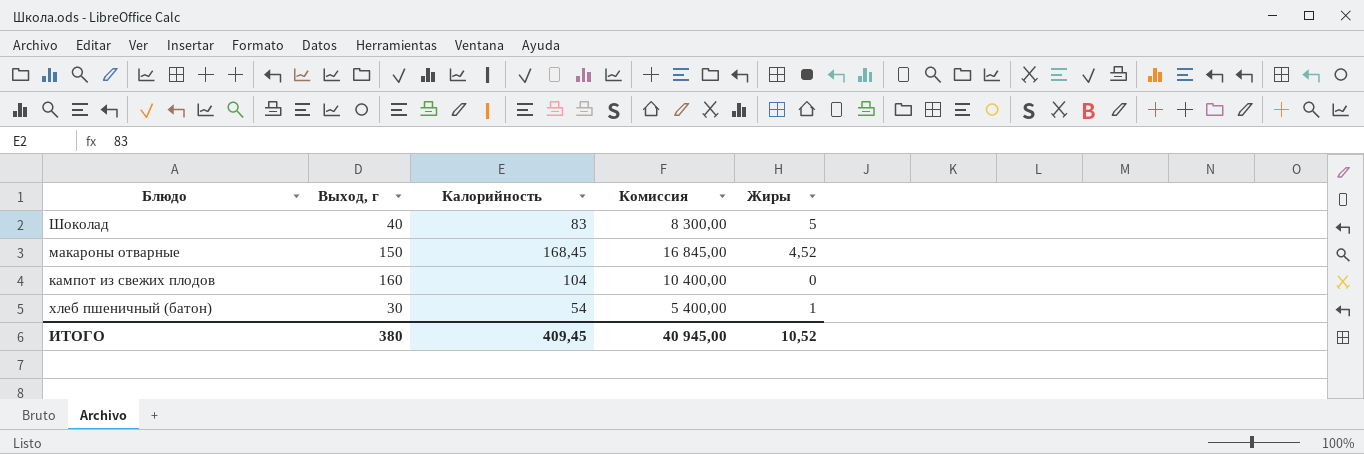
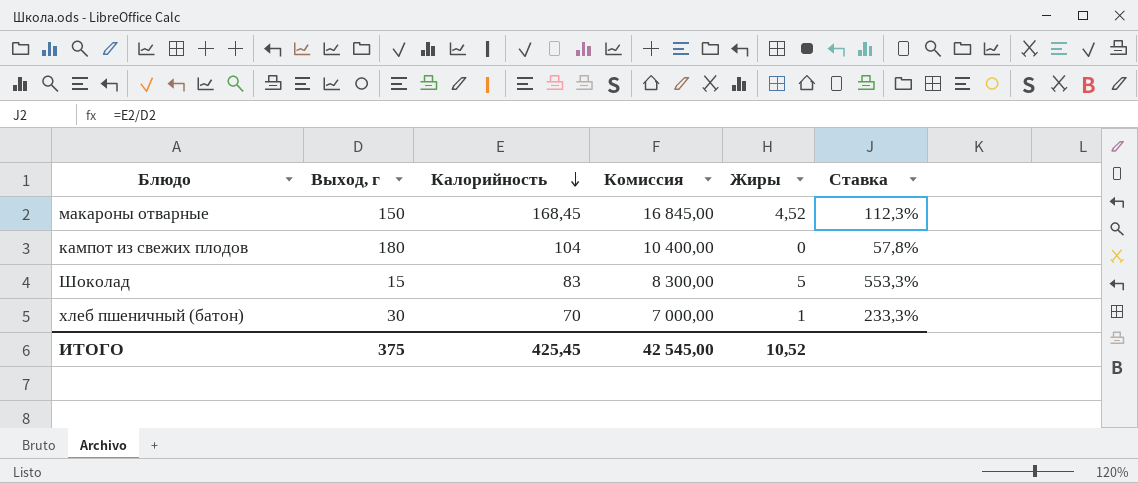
row order: none -> Калорийность descending
column Ставка | formula: none -> [Калорийность] / [Выход, г]
кампот из свежих плодов | Выход, г: 160 -> 180
Шоколад | Выход, г: 40 -> 15
хлеб пшеничный (батон) | Калорийность: 54 -> 70
хлеб пшеничный (батон) | Комиссия: 5 400,00 -> 7 000,00
ИТОГО | Выход, г: 380 -> 375
ИТОГО | Калорийность: 409,45 -> 425,45
ИТОГО | Комиссия: 40 945,00 -> 42 545,00

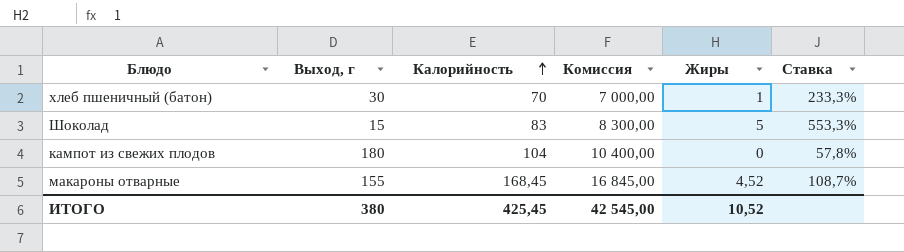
row order: Калорийность descending -> Калорийность ascending
макароны отварные | Выход, г: 150 -> 155
макароны отварные | Ставка: 112,3% -> 108,7%
ИТОГО | Выход, г: 375 -> 380

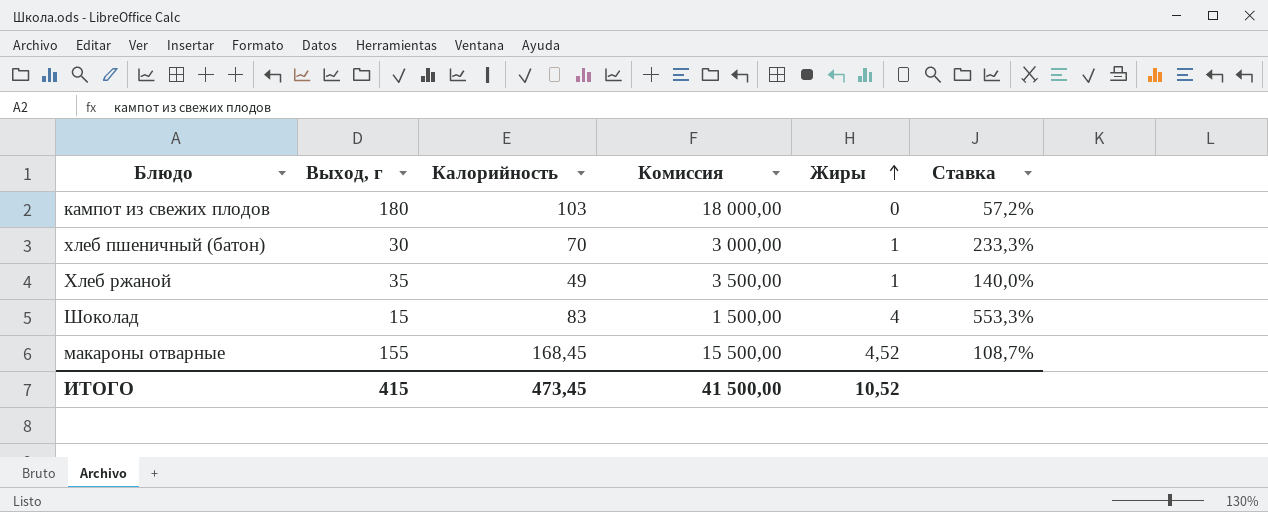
row order: Калорийность ascending -> Жиры ascending
column Комиссия | formula: [Калорийность] * 100 -> [Выход, г] * 100
кампот из свежих плодов | Калорийность: 104 -> 103
кампот из свежих плодов | Ставка: 57,8% -> 57,2%
row Хлеб ржаной: none -> 35 | 49 | 3 500,00 | 1 | 140,0%
Шоколад | Жиры: 5 -> 4
ИТОГО | Выход, г: 380 -> 415
ИТОГО | Калорийность: 425,45 -> 473,45
ИТОГО | Комиссия: 42 545,00 -> 41 500,00

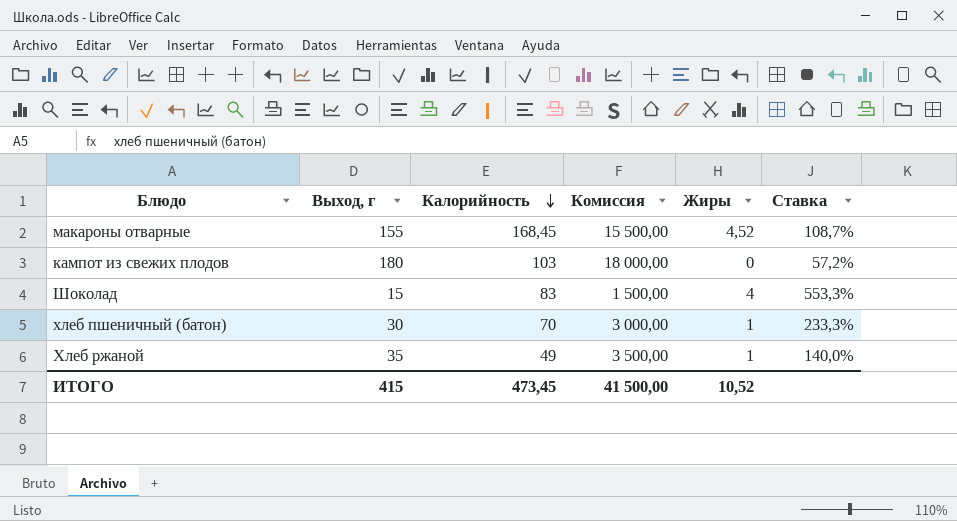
row order: Жиры ascending -> Калорийность descending

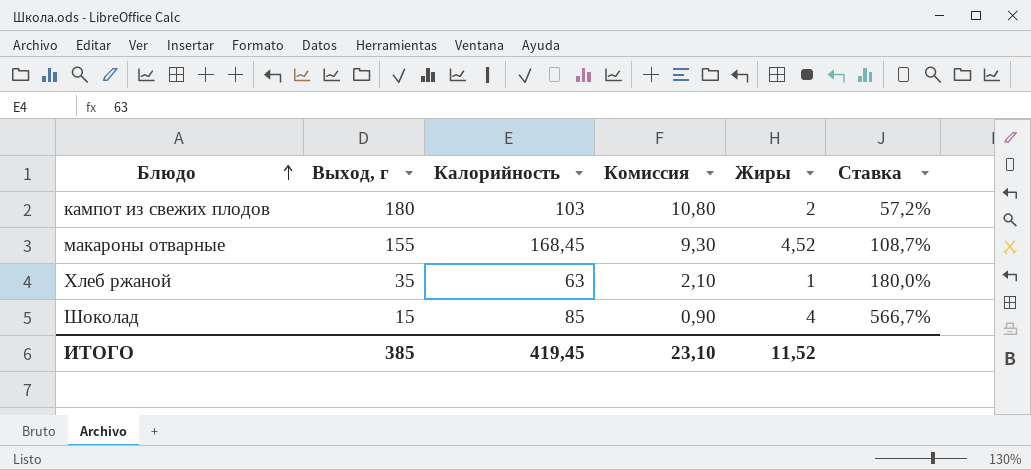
row order: Калорийность descending -> Блюдо ascending
column Комиссия | formula: [Выход, г] * 100 -> [Выход, г] * 0,06
row хлеб пшеничный (батон): 30 | 70 | 3 000,00 | 1 | 233,3% -> none
кампот из свежих плодов | Жиры: 0 -> 2
Хлеб ржаной | Калорийность: 49 -> 63
Хлеб ржаной | Ставка: 140,0% -> 180,0%
Шоколад | Калорийность: 83 -> 85
Шоколад | Ставка: 553,3% -> 566,7%
ИТОГО | Выход, г: 415 -> 385
ИТОГО | Калорийность: 473,45 -> 419,45
ИТОГО | Комиссия: 41 500,00 -> 23,10
ИТОГО | Жиры: 10,52 -> 11,52

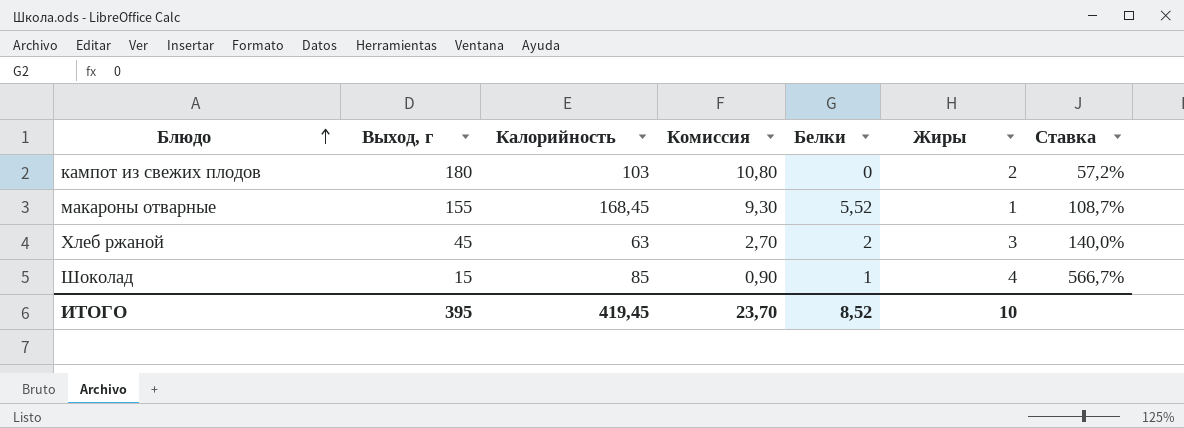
column Белки | position: none -> 5
макароны отварные | Жиры: 4,52 -> 1
Хлеб ржаной | Выход, г: 35 -> 45
Хлеб ржаной | Комиссия: 2,10 -> 2,70
Хлеб ржаной | Жиры: 1 -> 3
Хлеб ржаной | Ставка: 180,0% -> 140,0%
ИТОГО | Выход, г: 385 -> 395
ИТОГО | Комиссия: 23,10 -> 23,70
ИТОГО | Жиры: 11,52 -> 10

